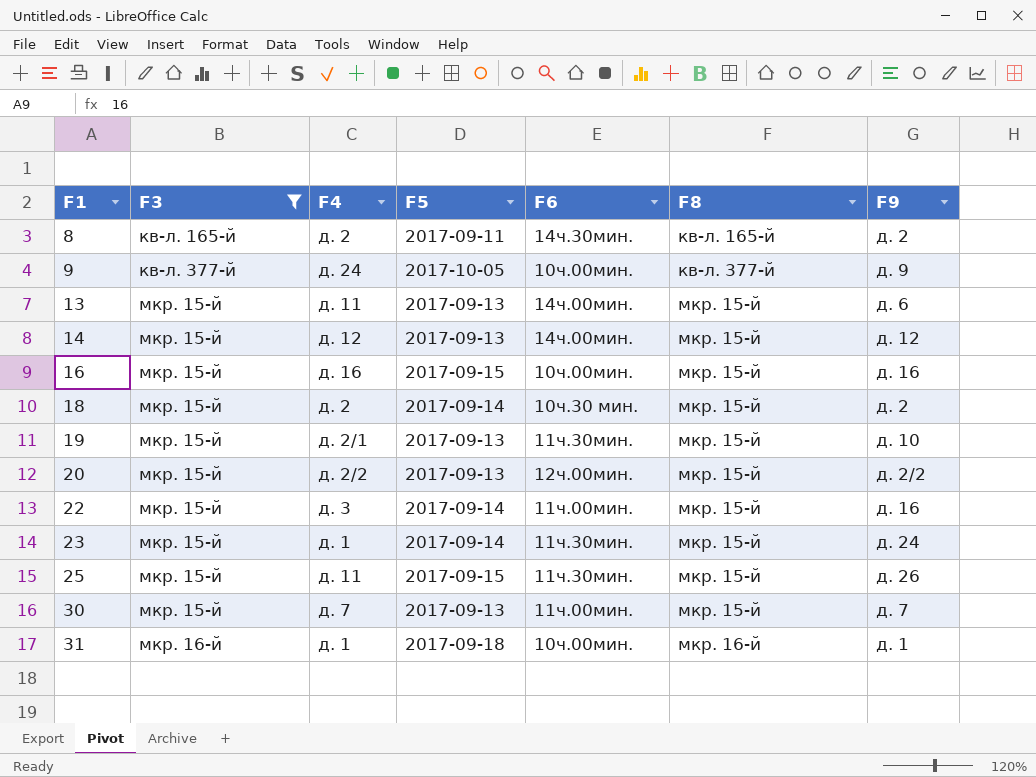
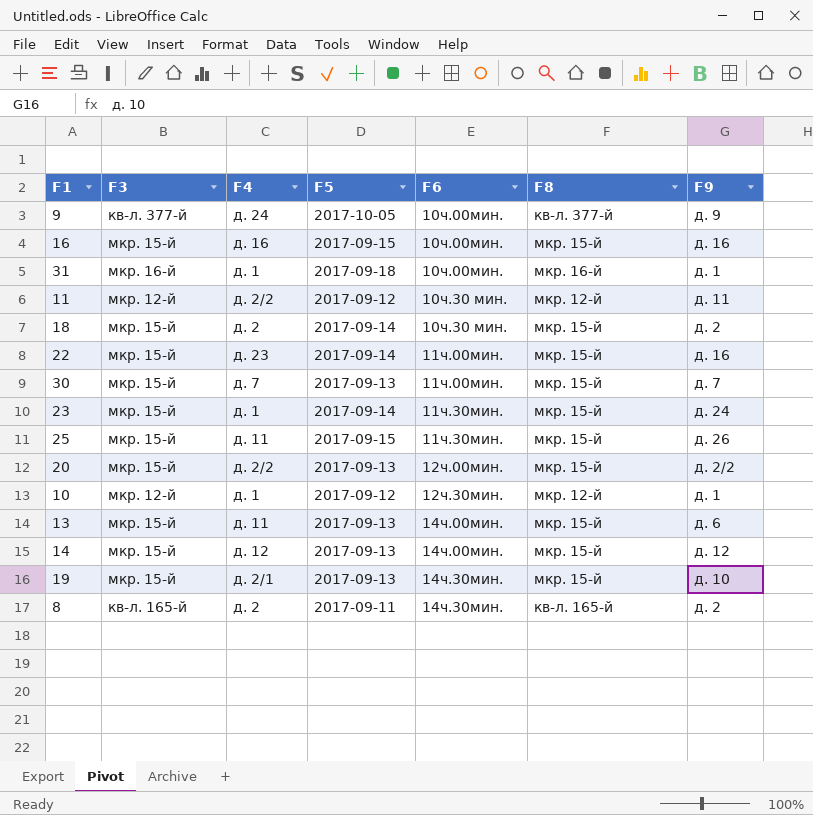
filter: F3 != мкр. 12-й -> none
row order: F1 ascending -> F6 ascending
22 | F4: д. 3 -> д. 23
19 | F6: 11ч.30мин. -> 14ч.30мин.

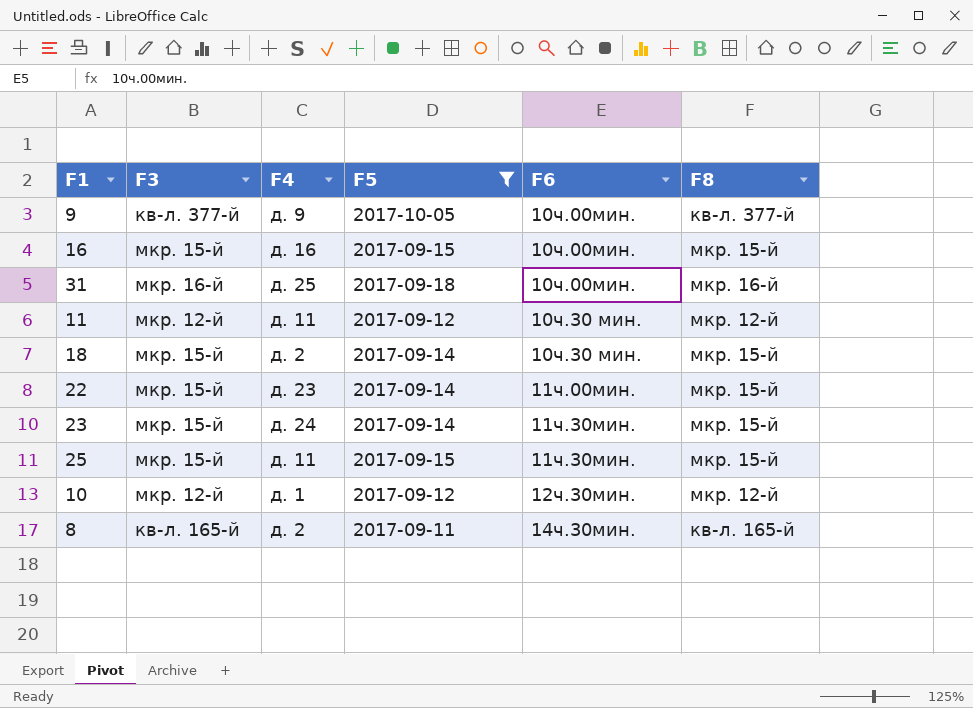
filter: none -> F5 != 2017-09-13
column F9 | position: 7 -> none
9 | F4: д. 24 -> д. 9
31 | F4: д. 1 -> д. 25
11 | F4: д. 2/2 -> д. 11
23 | F4: д. 1 -> д. 24

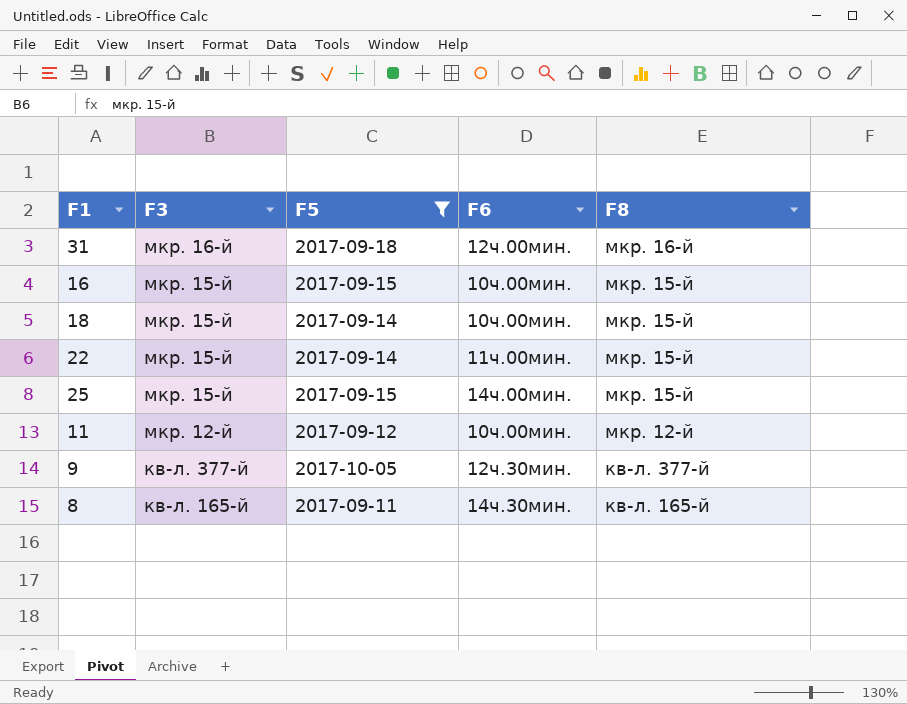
row order: F6 ascending -> F3 descending
column F4 | position: 3 -> none
row 23: мкр. 15-й | д. 24 | 2017-09-14 | 11ч.30мин. | мкр. 15-й -> none
row 10: мкр. 12-й | д. 1 | 2017-09-12 | 12ч.30мин. | мкр. 12-й -> none
31 | F6: 10ч.00мин. -> 12ч.00мин.
18 | F6: 10ч.30 мин. -> 10ч.00мин.
25 | F6: 11ч.30мин. -> 14ч.00мин.
11 | F6: 10ч.30 мин. -> 10ч.00мин.
9 | F6: 10ч.00мин. -> 12ч.30мин.

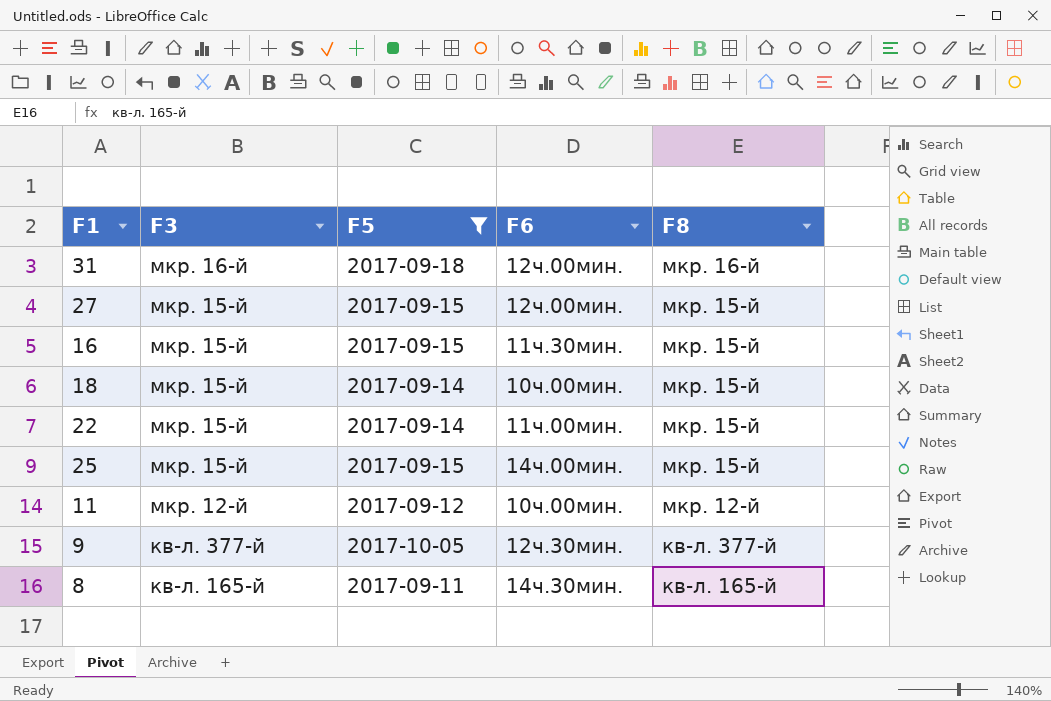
row 27: none -> мкр. 15-й | 2017-09-15 | 12ч.00мин. | мкр. 15-й
16 | F6: 10ч.00мин. -> 11ч.30мин.

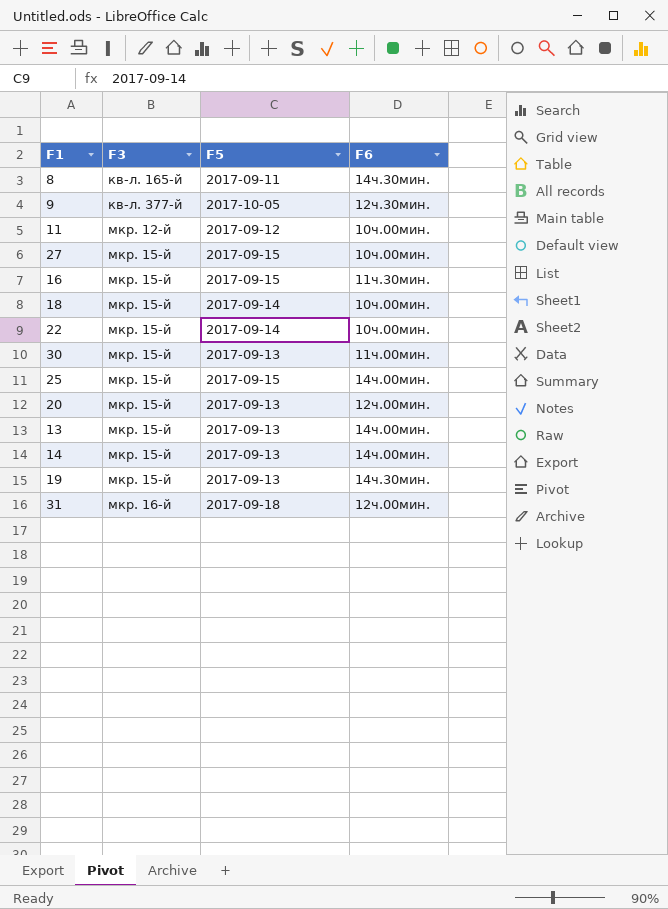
filter: F5 != 2017-09-13 -> none
row order: F3 descending -> F3 ascending
column F8 | position: 5 -> none
27 | F6: 12ч.00мин. -> 10ч.00мин.
22 | F6: 11ч.00мин. -> 10ч.00мин.

